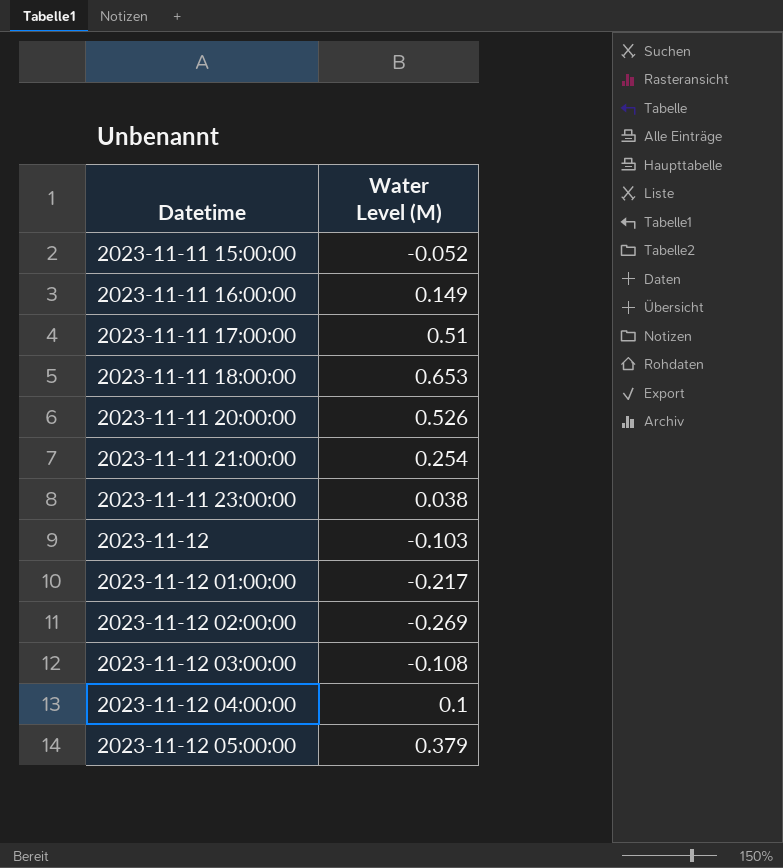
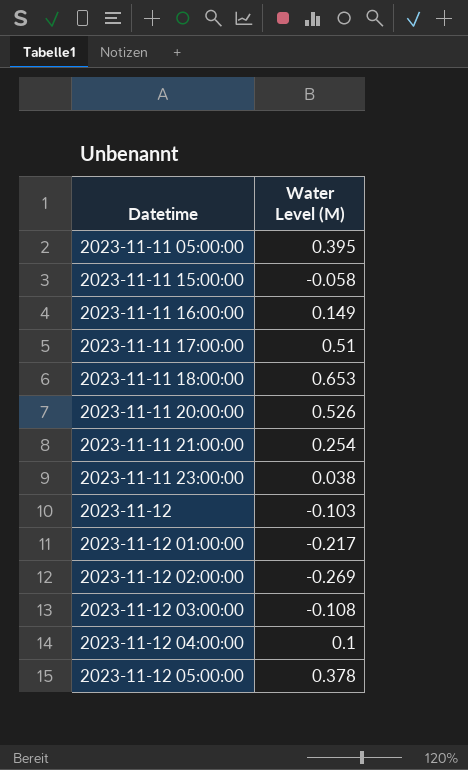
row 2023-11-11 05:00:00: none -> 0.395
2023-11-11 15:00:00 | Water Level (M): -0.052 -> -0.058
2023-11-12 05:00:00 | Water Level (M): 0.379 -> 0.378

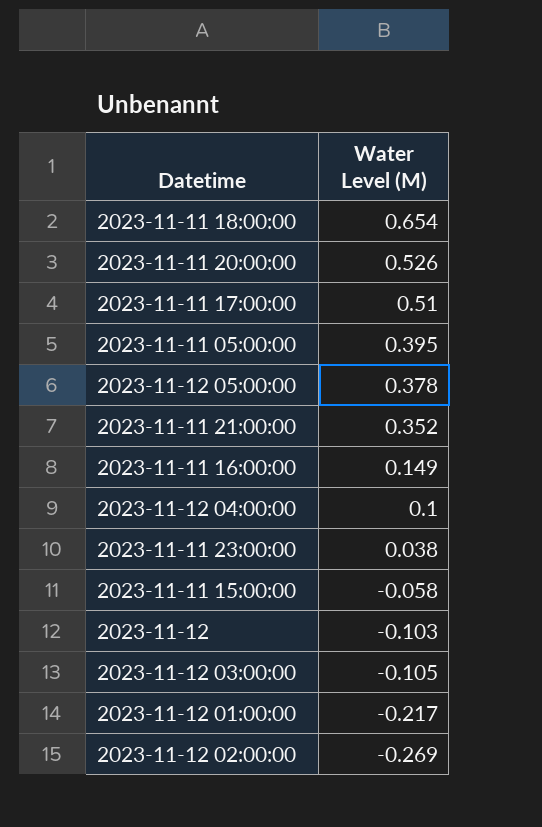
row order: Datetime ascending -> Water Level (M) descending
2023-11-11 18:00:00 | Water Level (M): 0.653 -> 0.654
2023-11-11 21:00:00 | Water Level (M): 0.254 -> 0.352
2023-11-12 03:00:00 | Water Level (M): -0.108 -> -0.105

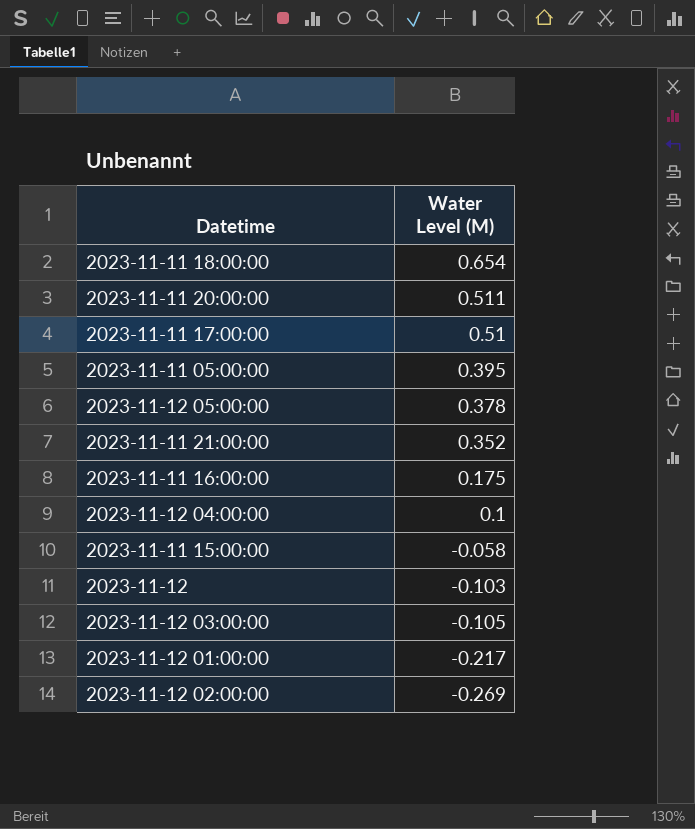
row 2023-11-11 23:00:00: 0.038 -> none
2023-11-11 20:00:00 | Water Level (M): 0.526 -> 0.511
2023-11-11 16:00:00 | Water Level (M): 0.149 -> 0.175

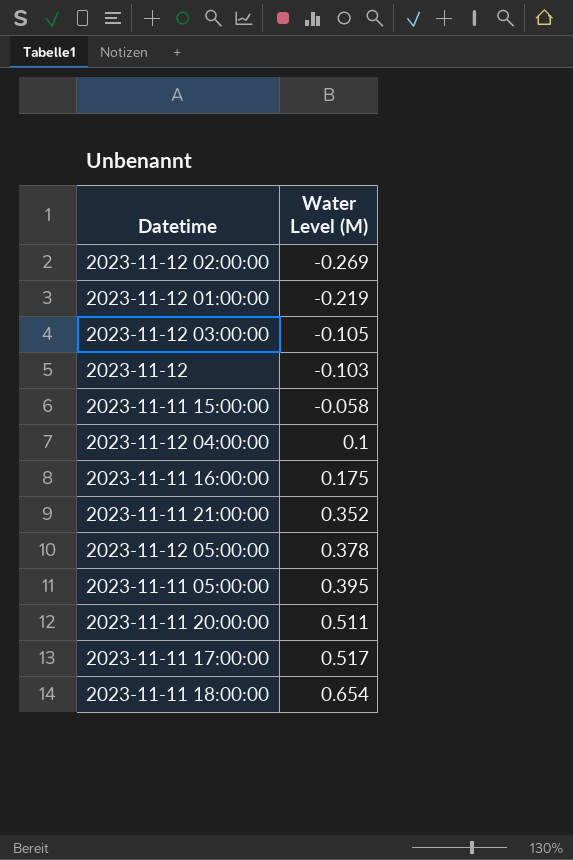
row order: Water Level (M) descending -> Water Level (M) ascending
2023-11-12 01:00:00 | Water Level (M): -0.217 -> -0.219
2023-11-11 17:00:00 | Water Level (M): 0.51 -> 0.517

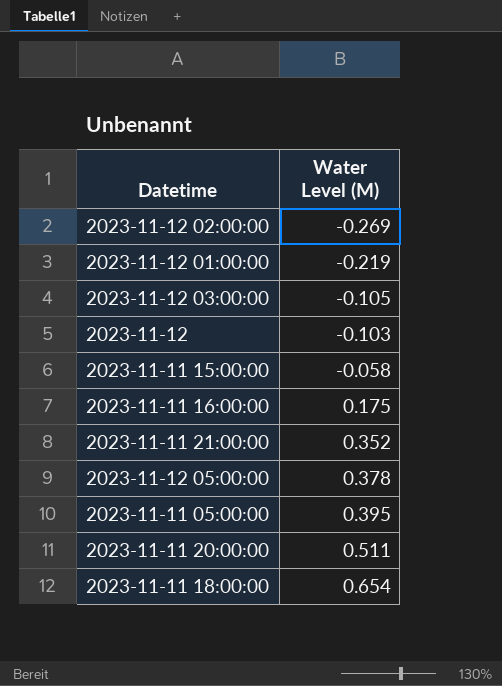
row 2023-11-12 04:00:00: 0.1 -> none
row 2023-11-11 17:00:00: 0.517 -> none

